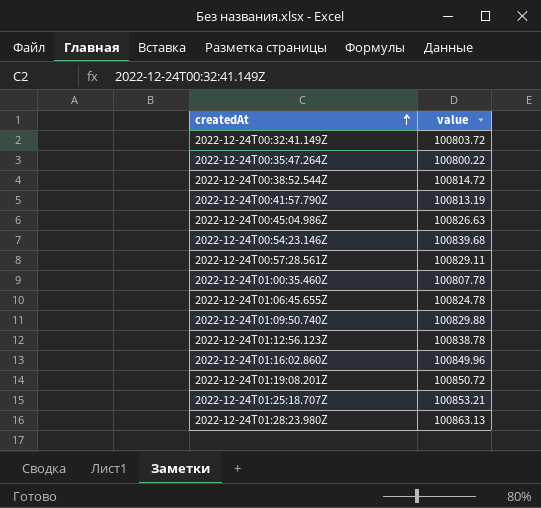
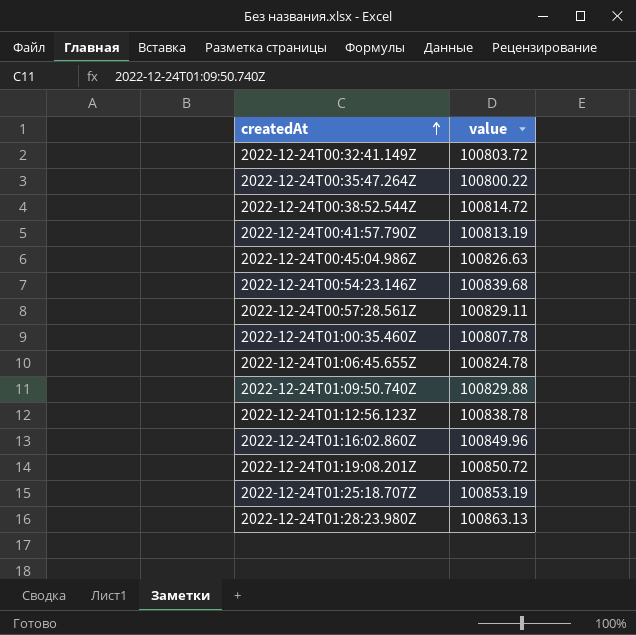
2022-12-24T01:25:18.707Z | value: 100853.21 -> 100853.19

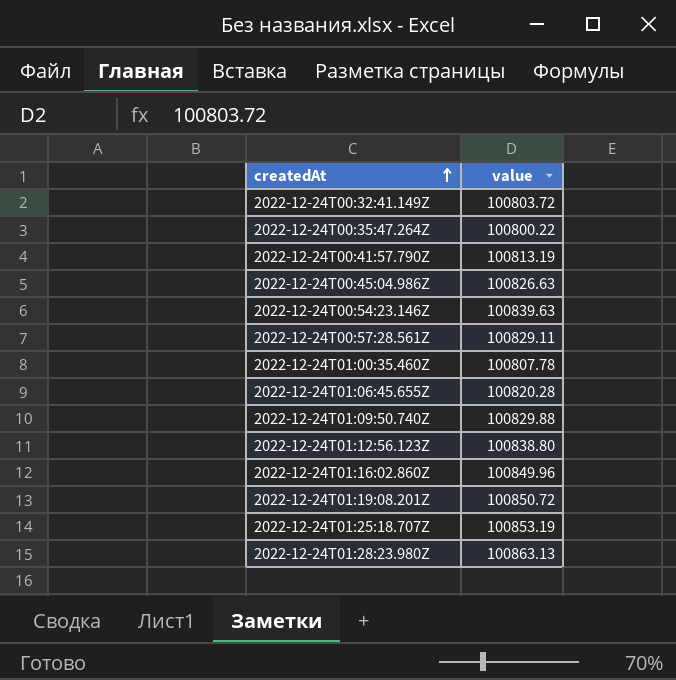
row 2022-12-24T00:38:52.544Z: 100814.72 -> none
2022-12-24T00:54:23.146Z | value: 100839.68 -> 100839.63
2022-12-24T01:06:45.655Z | value: 100824.78 -> 100820.28
2022-12-24T01:12:56.123Z | value: 100838.78 -> 100838.80

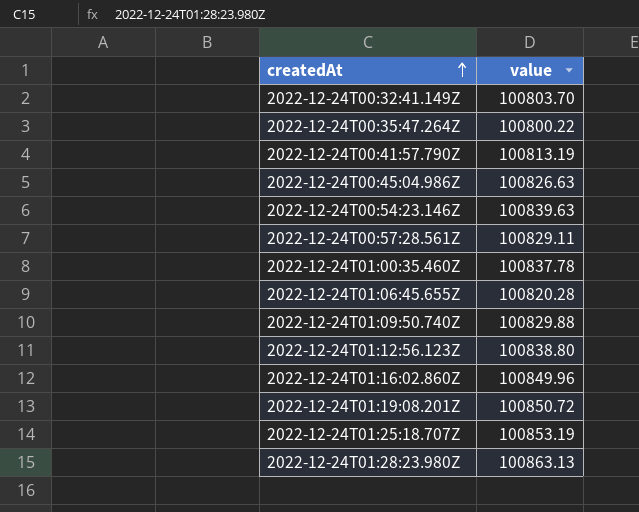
2022-12-24T00:32:41.149Z | value: 100803.72 -> 100803.70
2022-12-24T01:00:35.460Z | value: 100807.78 -> 100837.78

